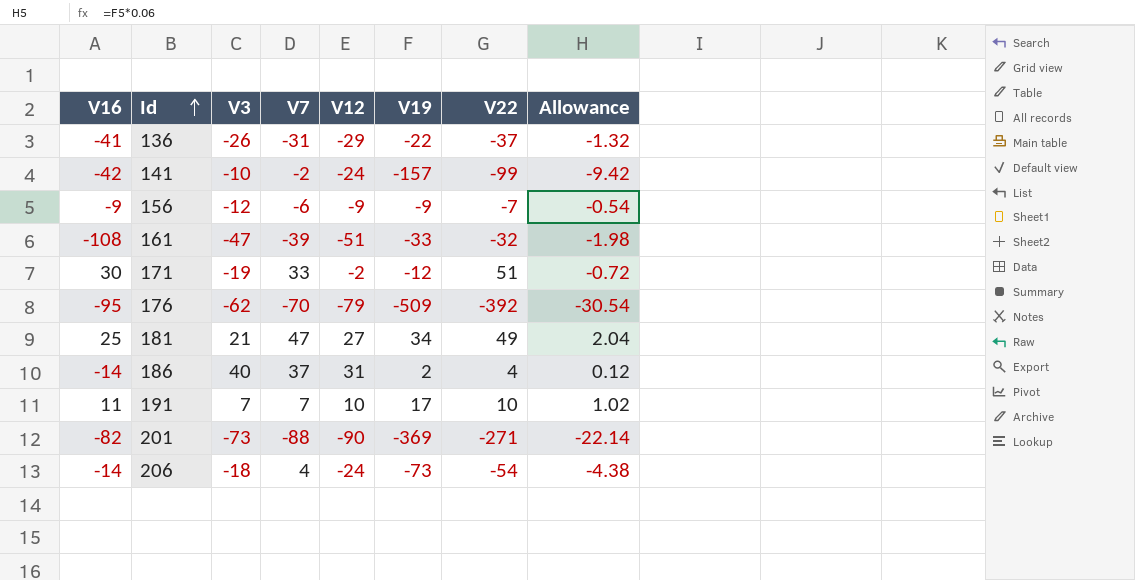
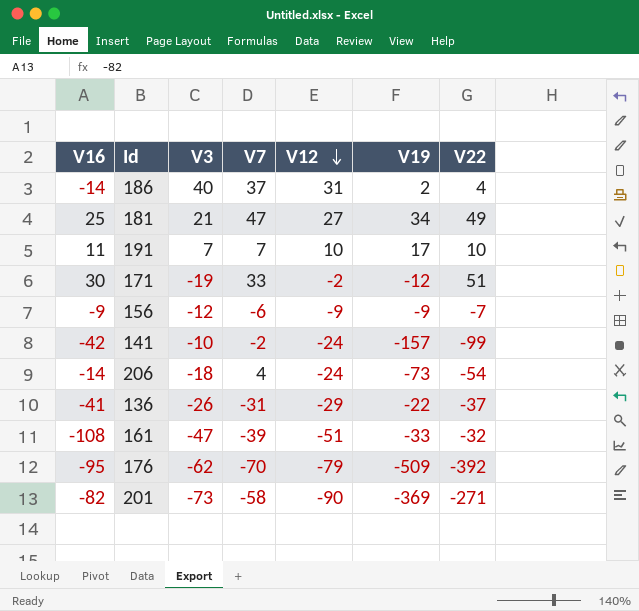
row order: Id ascending -> V12 descending
column Allowance | formula: [V19] * 0.06 -> none
201 | V7: -88 -> -58

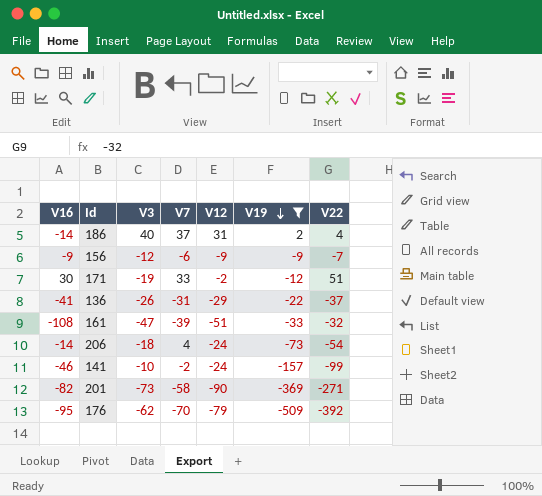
filter: none -> V19 <= 2
row order: V12 descending -> V19 descending
141 | V16: -42 -> -46

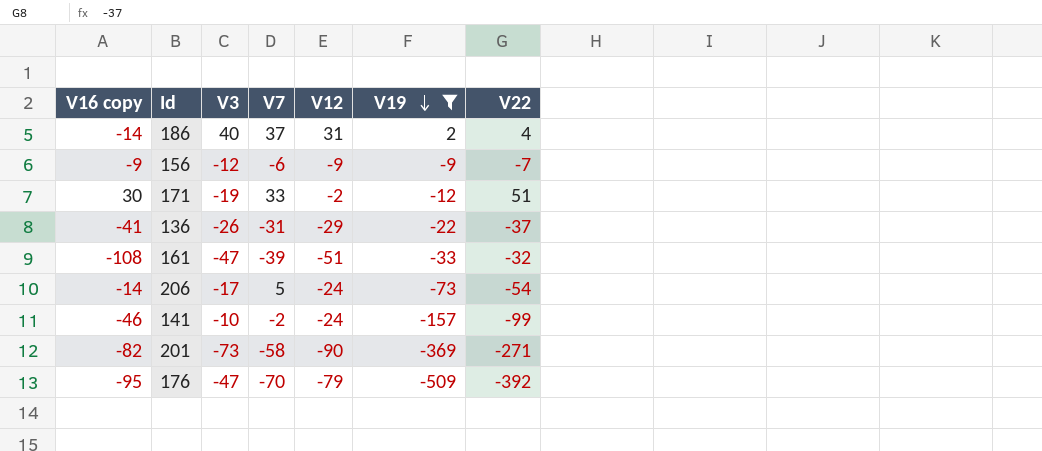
column name: V16 -> V16 copy
206 | V3: -18 -> -17
206 | V7: 4 -> 5
176 | V3: -62 -> -47

